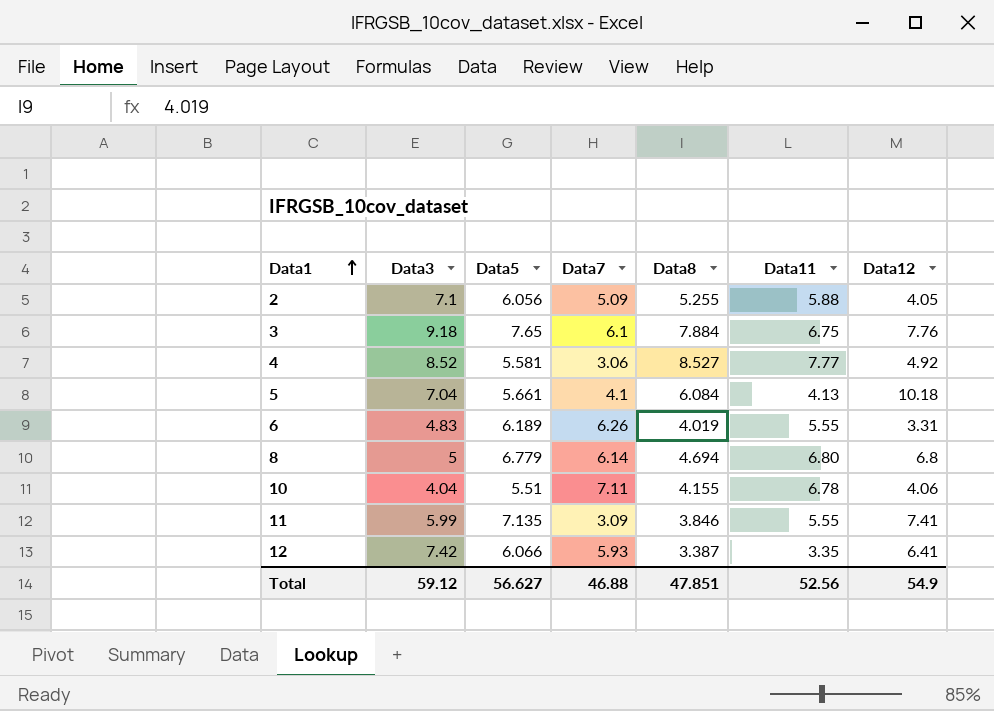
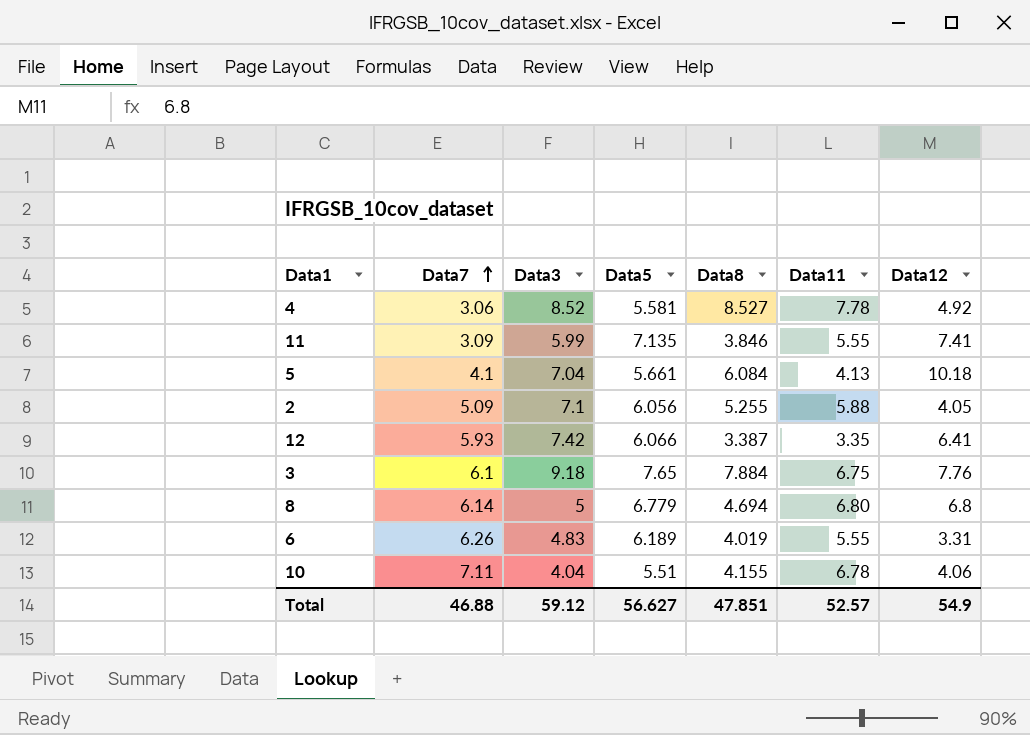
row order: Data1 ascending -> Data7 ascending
column Data7 | position: 4 -> 2
4 | Data11: 7.77 -> 7.78
Total | Data11: 52.56 -> 52.57

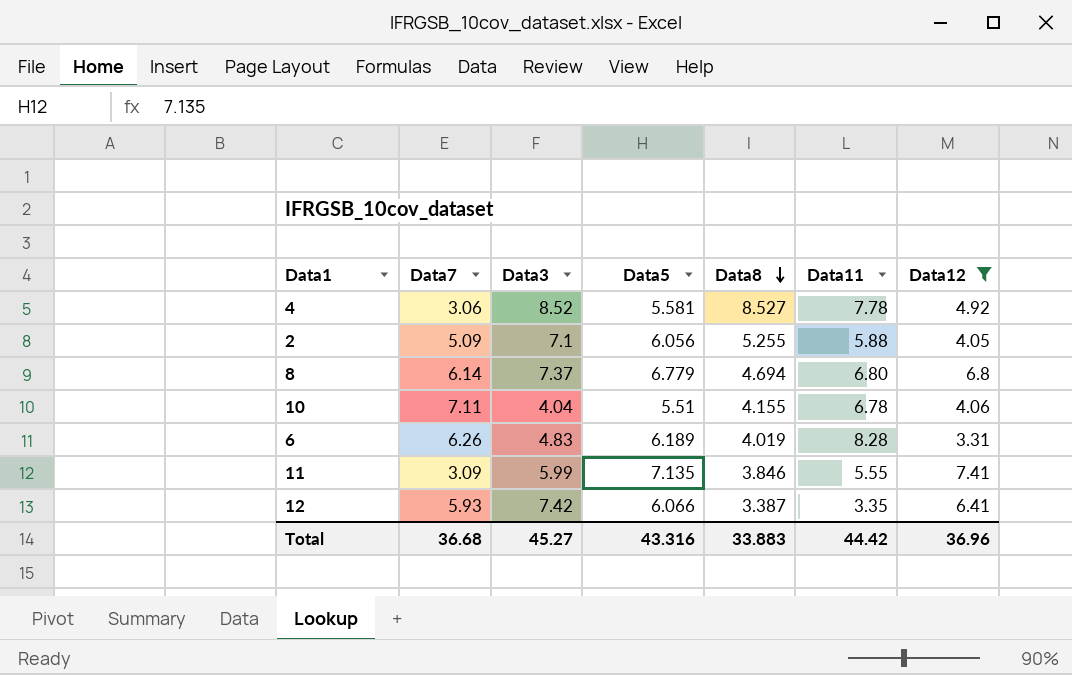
filter: none -> Data12 <= 7.41
row order: Data7 ascending -> Data8 descending
8 | Data3: 5 -> 7.37
6 | Data11: 5.55 -> 8.28
Total | Data7: 46.88 -> 36.68
Total | Data3: 59.12 -> 45.27
Total | Data5: 56.627 -> 43.316
Total | Data8: 47.851 -> 33.883
Total | Data11: 52.57 -> 44.42
Total | Data12: 54.9 -> 36.96

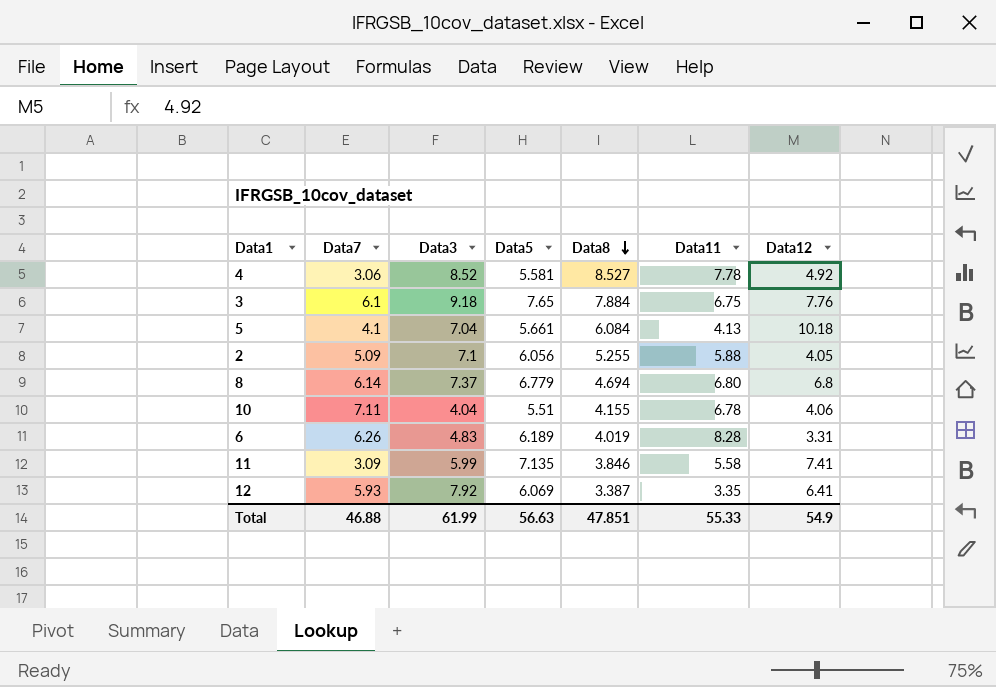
filter: Data12 <= 7.41 -> none
11 | Data11: 5.55 -> 5.58
12 | Data3: 7.42 -> 7.92
12 | Data5: 6.066 -> 6.069
Total | Data7: 36.68 -> 46.88
Total | Data3: 45.27 -> 61.99
Total | Data5: 43.316 -> 56.63
Total | Data8: 33.883 -> 47.851
Total | Data11: 44.42 -> 55.33
Total | Data12: 36.96 -> 54.9

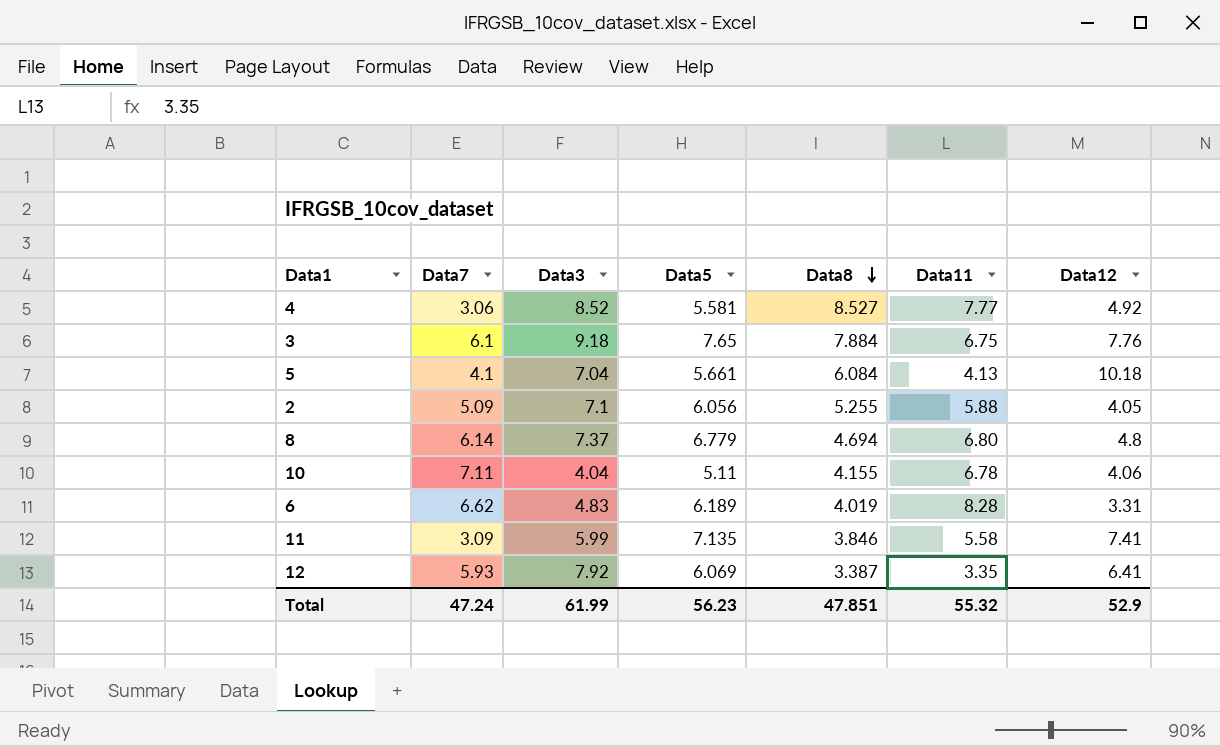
4 | Data11: 7.78 -> 7.77
8 | Data12: 6.8 -> 4.8
10 | Data5: 5.51 -> 5.11
6 | Data7: 6.26 -> 6.62
Total | Data7: 46.88 -> 47.24
Total | Data5: 56.63 -> 56.23
Total | Data11: 55.33 -> 55.32
Total | Data12: 54.9 -> 52.9

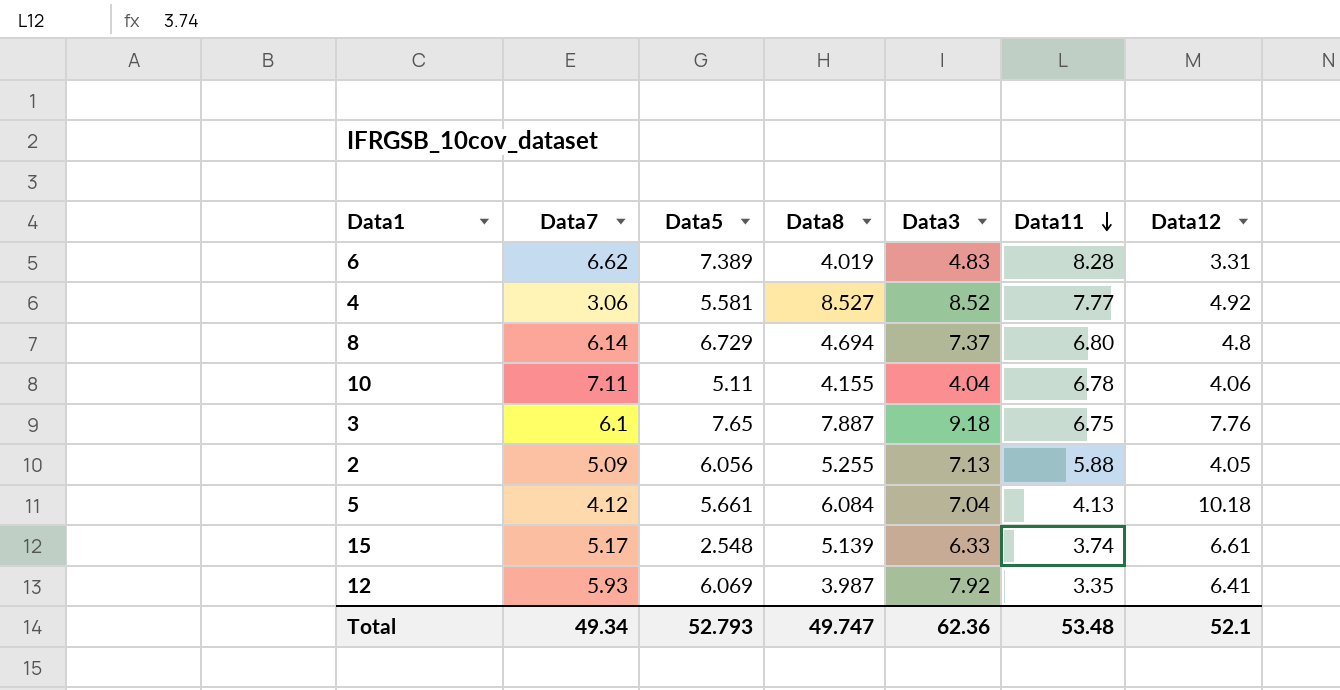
row order: Data8 descending -> Data11 descending
column Data3 | position: 3 -> 5
row 11: 3.09 | 5.99 | 7.135 | 3.846 | 5.58 | 7.41 -> none
6 | Data5: 6.189 -> 7.389
8 | Data5: 6.779 -> 6.729
3 | Data8: 7.884 -> 7.887
2 | Data3: 7.1 -> 7.13
5 | Data7: 4.1 -> 4.12
row 15: none -> 5.17 | 2.548 | 5.139 | 6.33 | 3.74 | 6.61
12 | Data8: 3.387 -> 3.987
Total | Data7: 47.24 -> 49.34
Total | Data5: 56.23 -> 52.793
Total | Data8: 47.851 -> 49.747
Total | Data3: 61.99 -> 62.36
Total | Data11: 55.32 -> 53.48
Total | Data12: 52.9 -> 52.1

